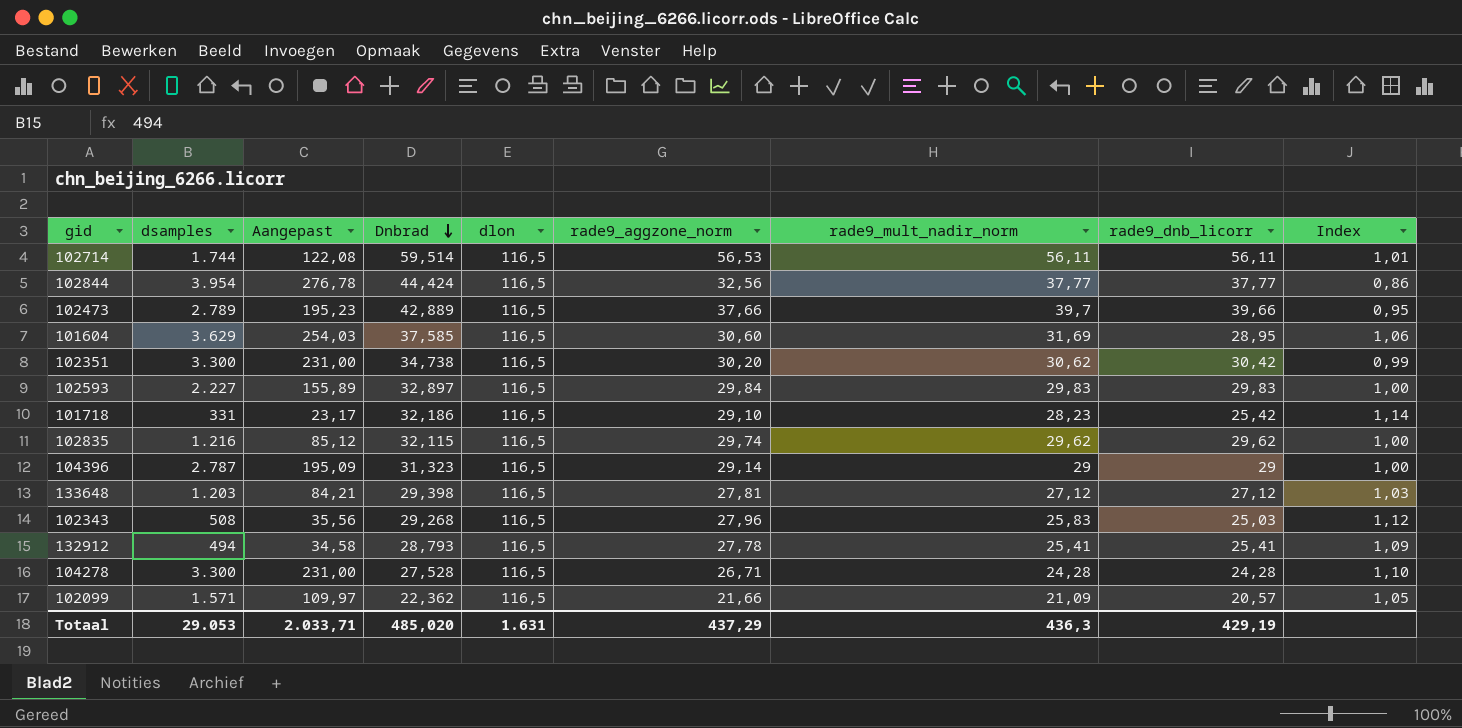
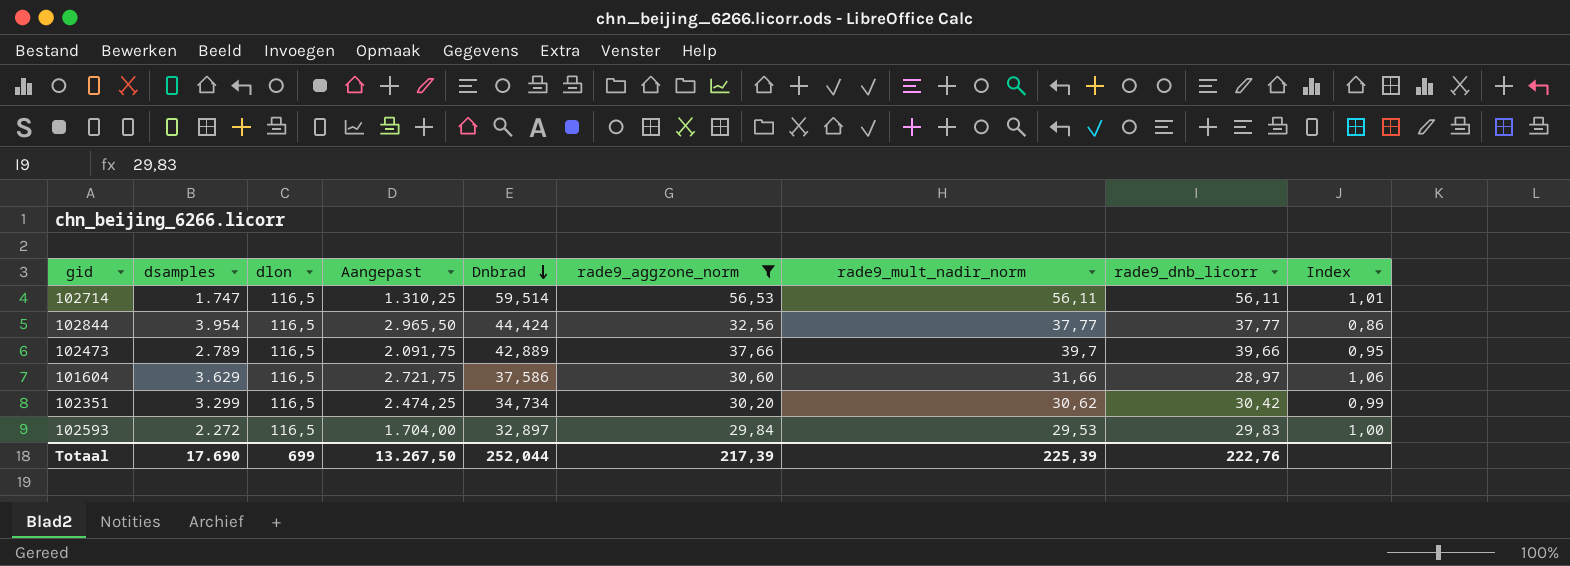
filter: none -> rade9_aggzone_norm >= 29,84
column dlon | position: 5 -> 3
column Aangepast | formula: [dsamples] * 0,07 -> [dsamples] * 0,75
102714 | dsamples: 1.744 -> 1.747
101604 | Dnbrad: 37,585 -> 37,586
101604 | rade9_mult_nadir_norm: 31,69 -> 31,66
101604 | rade9_dnb_licorr: 28,95 -> 28,97
102351 | dsamples: 3.300 -> 3.299
102351 | Dnbrad: 34,738 -> 34,734
102593 | dsamples: 2.227 -> 2.272
102593 | rade9_mult_nadir_norm: 29,83 -> 29,53
Totaal | dsamples: 29.053 -> 17.690
Totaal | dlon: 1.631 -> 699
Totaal | Aangepast: 2.033,71 -> 13.267,50
Totaal | Dnbrad: 485,020 -> 252,044
Totaal | rade9_aggzone_norm: 437,29 -> 217,39
Totaal | rade9_mult_nadir_norm: 436,3 -> 225,39
Totaal | rade9_dnb_licorr: 429,19 -> 222,76

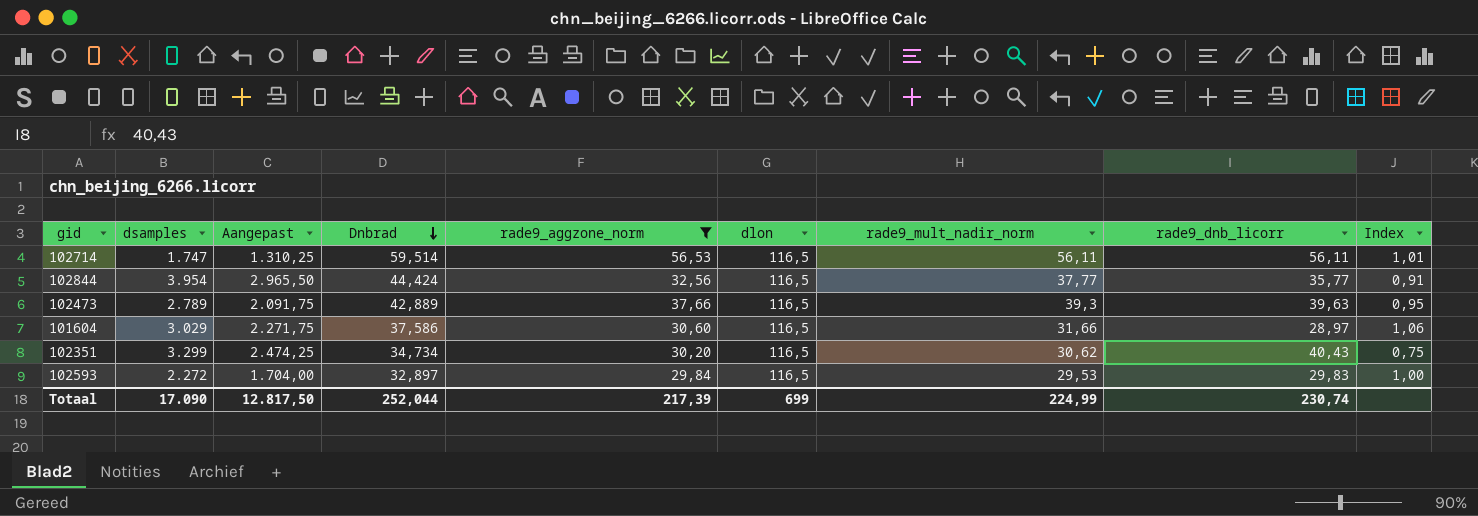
column dlon | position: 3 -> 6
102844 | rade9_dnb_licorr: 37,77 -> 35,77
102844 | Index: 0,86 -> 0,91
102473 | rade9_mult_nadir_norm: 39,7 -> 39,3
102473 | rade9_dnb_licorr: 39,66 -> 39,63
101604 | dsamples: 3.629 -> 3.029
101604 | Aangepast: 2.721,75 -> 2.271,75
102351 | rade9_dnb_licorr: 30,42 -> 40,43
102351 | Index: 0,99 -> 0,75
Totaal | dsamples: 17.690 -> 17.090
Totaal | Aangepast: 13.267,50 -> 12.817,50
Totaal | rade9_mult_nadir_norm: 225,39 -> 224,99
Totaal | rade9_dnb_licorr: 222,76 -> 230,74

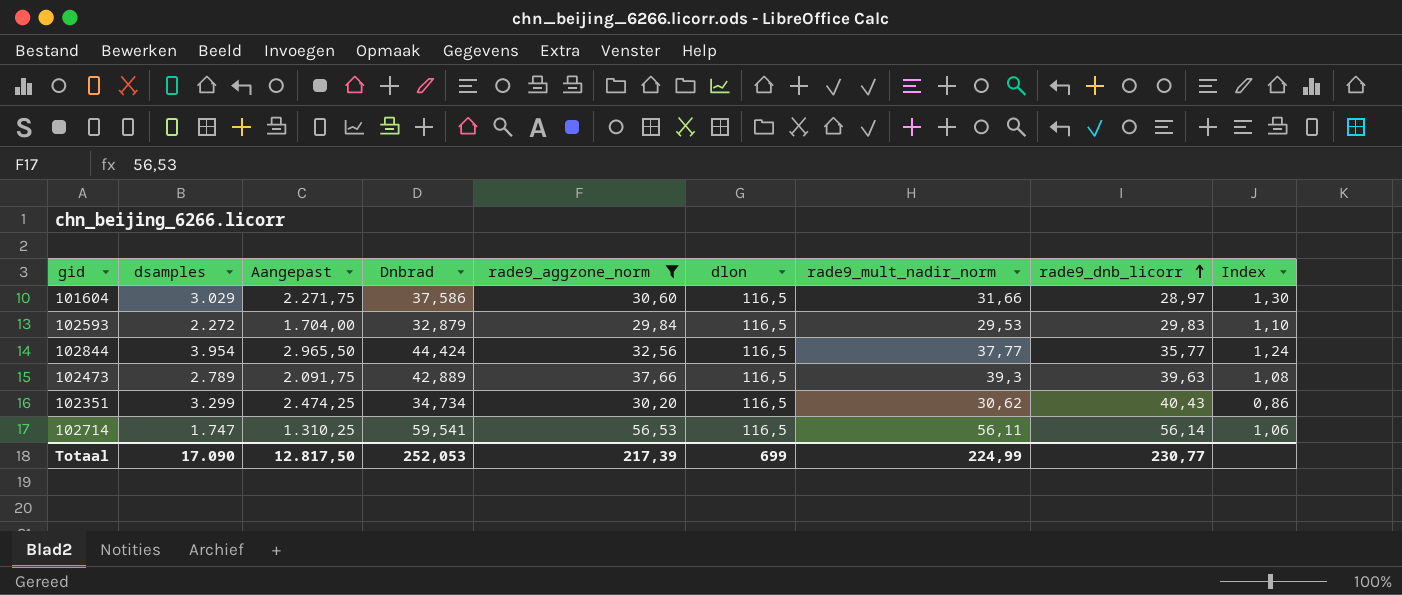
row order: Dnbrad descending -> rade9_dnb_licorr ascending
column Index | formula: [rade9_aggzone_norm] / [rade9_dnb_licorr] -> [Dnbrad] / [rade9_dnb_licorr]
102593 | Dnbrad: 32,897 -> 32,879
102714 | Dnbrad: 59,514 -> 59,541
102714 | rade9_dnb_licorr: 56,11 -> 56,14
Totaal | Dnbrad: 252,044 -> 252,053
Totaal | rade9_dnb_licorr: 230,74 -> 230,77

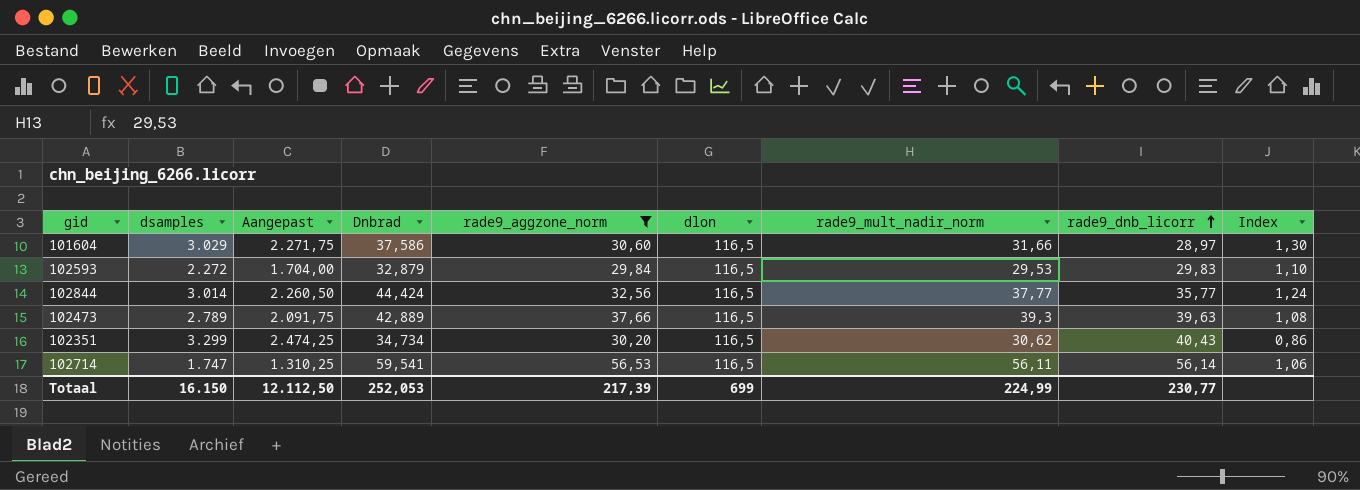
102844 | dsamples: 3.954 -> 3.014
102844 | Aangepast: 2.965,50 -> 2.260,50
Totaal | dsamples: 17.090 -> 16.150
Totaal | Aangepast: 12.817,50 -> 12.112,50

